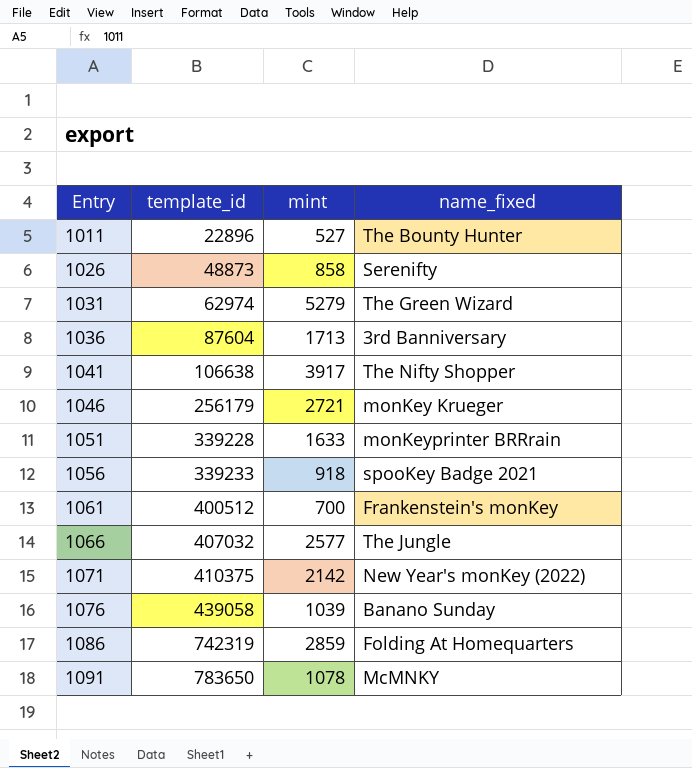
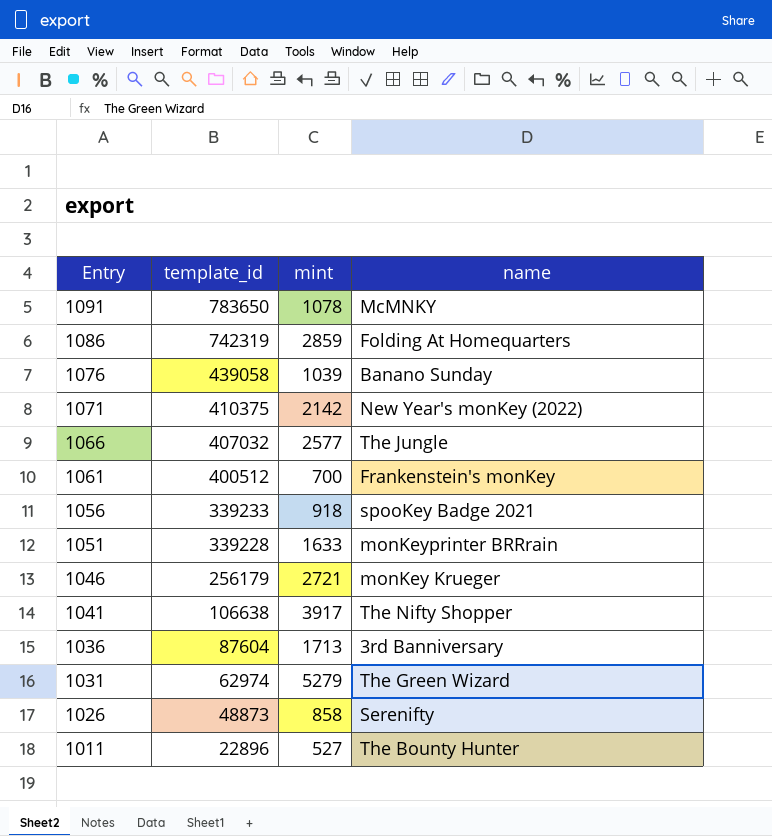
row order: Entry ascending -> Entry descending
column name: name_fixed -> name

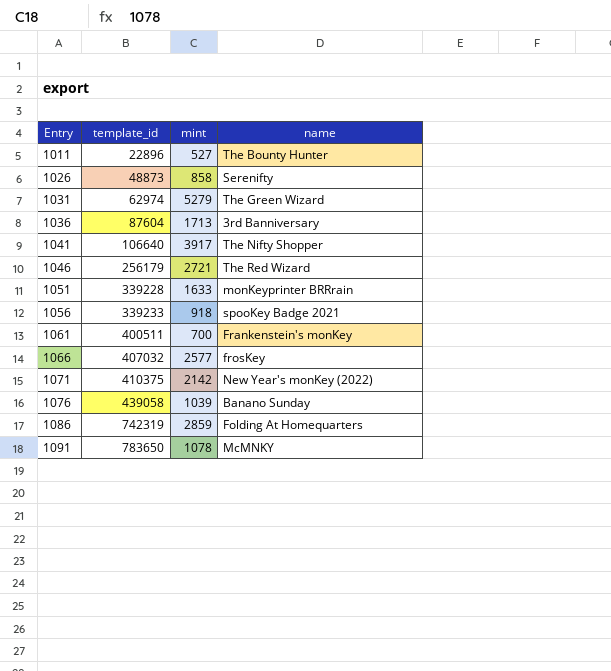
row order: Entry descending -> Entry ascending
1041 | template_id: 106638 -> 106640
1046 | name: monKey Krueger -> The Red Wizard
1061 | template_id: 400512 -> 400511
1066 | name: The Jungle -> frosKey

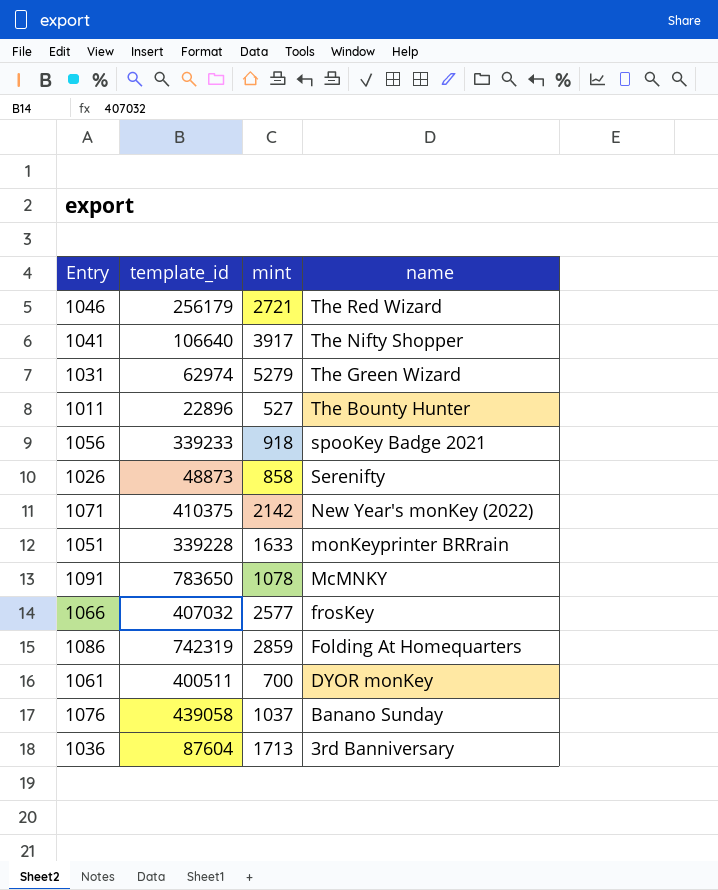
row order: Entry ascending -> name descending
1061 | name: Frankenstein's monKey -> DYOR monKey
1076 | mint: 1039 -> 1037

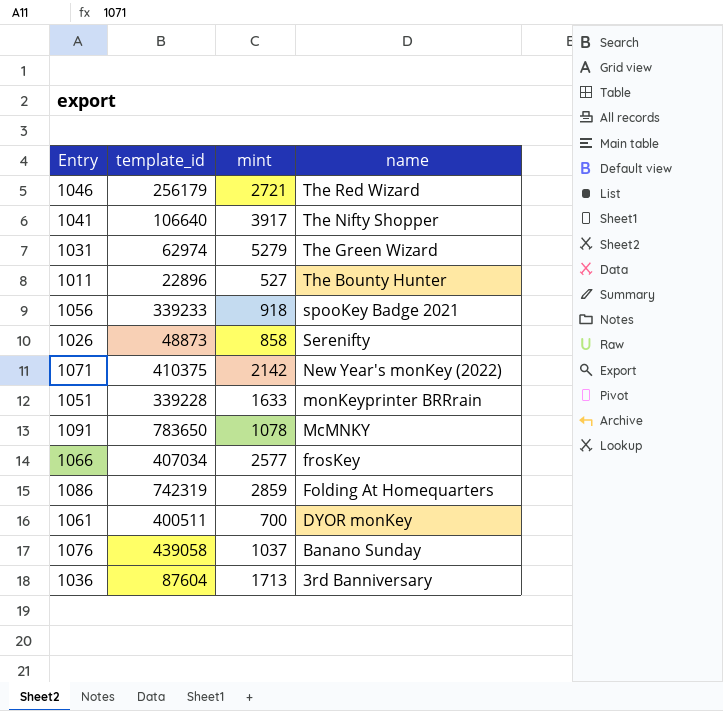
1066 | template_id: 407032 -> 407034

